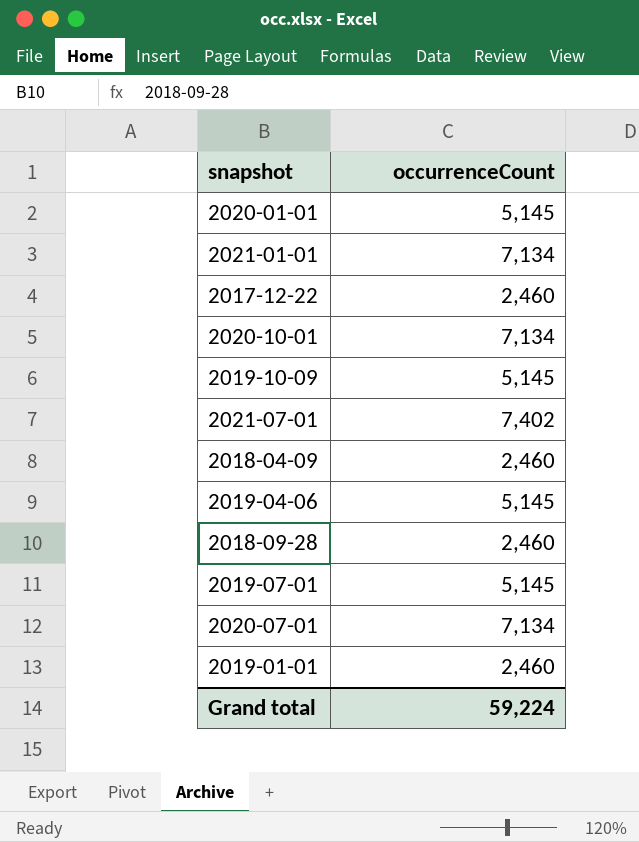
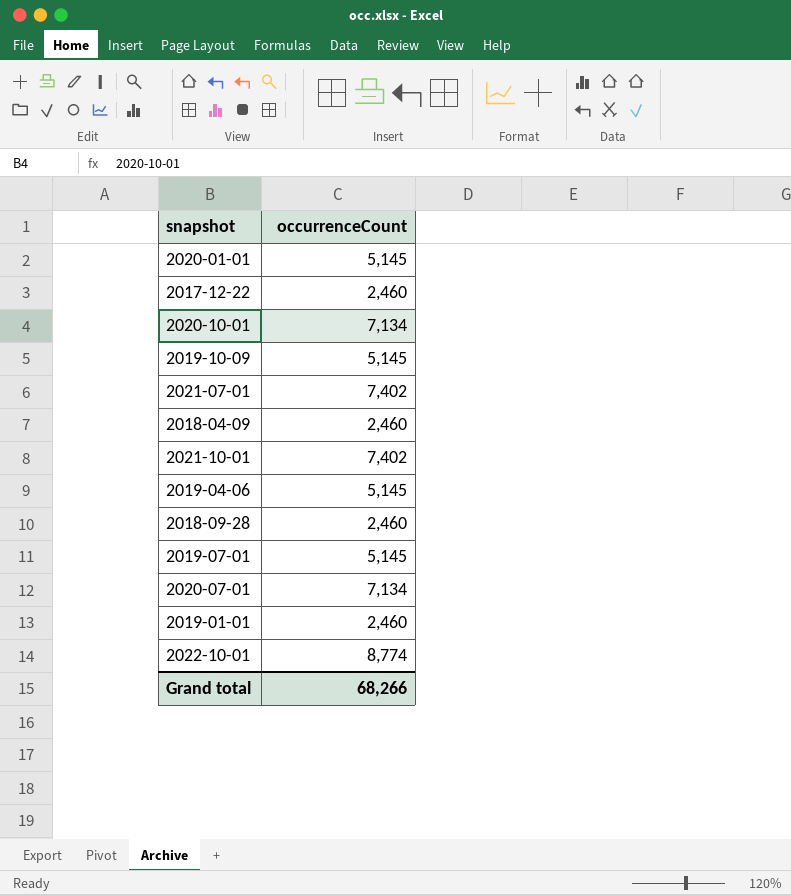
row 2021-01-01: 7,134 -> none
row 2021-10-01: none -> 7,402
row 2022-10-01: none -> 8,774
Grand total | occurrenceCount: 59,224 -> 68,266

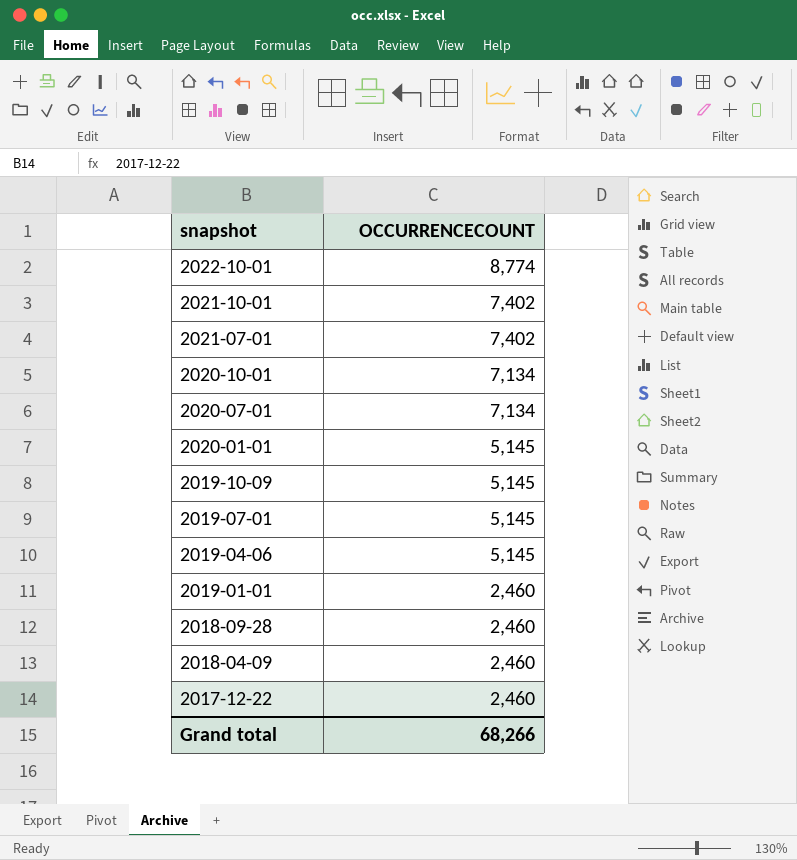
row order: none -> snapshot descending
column name: occurrenceCount -> OCCURRENCECOUNT

